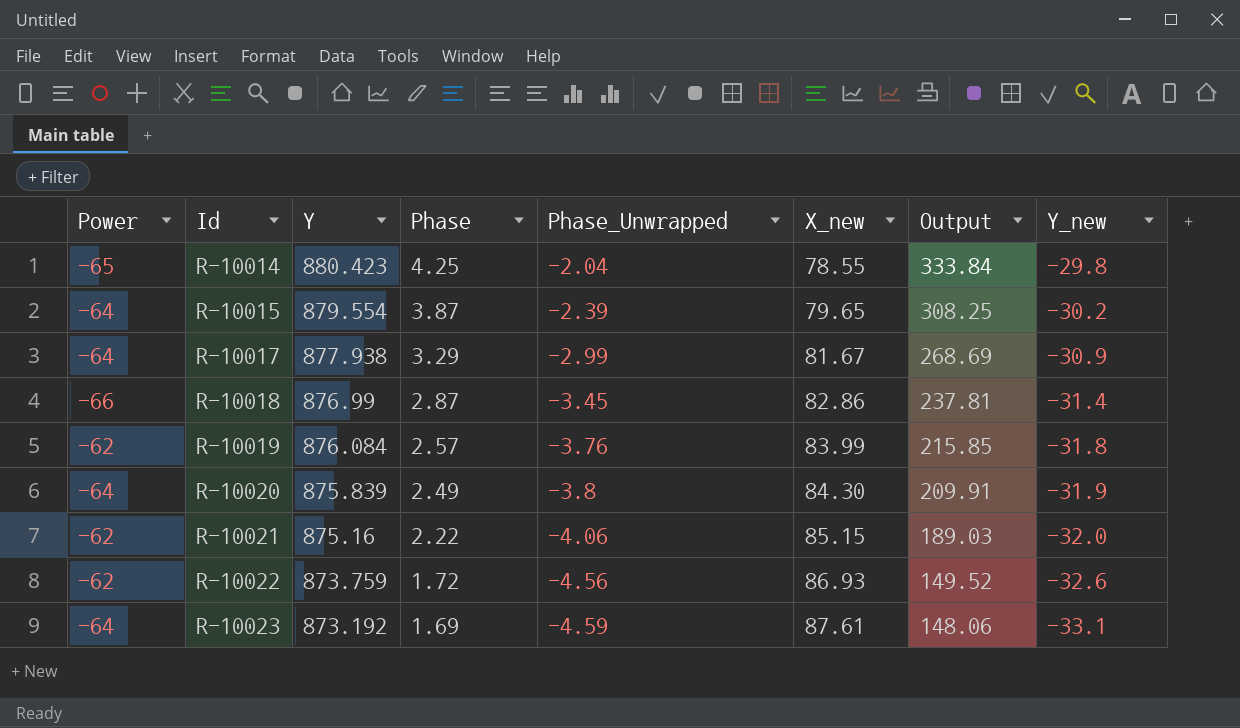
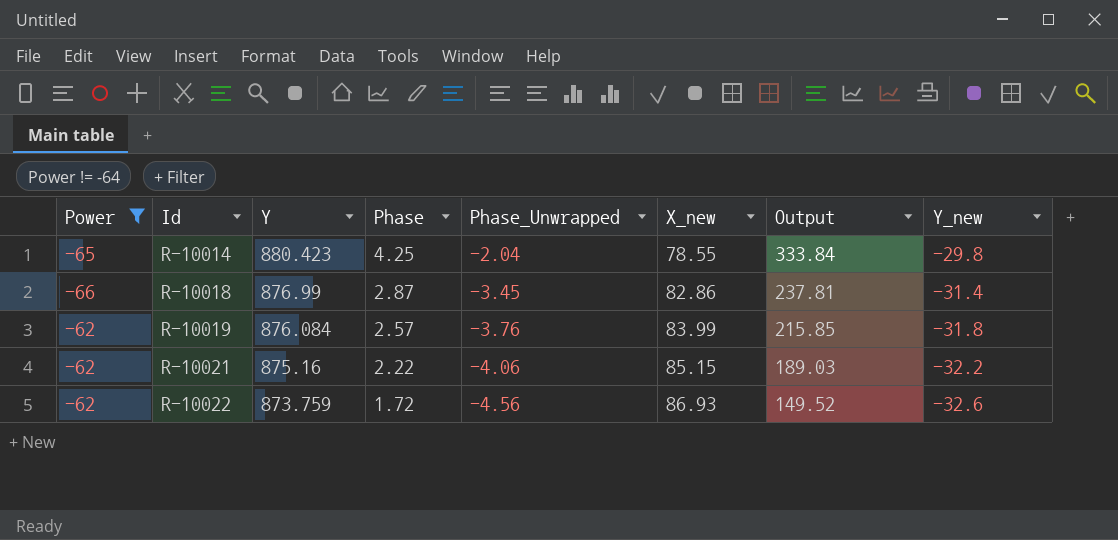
filter: none -> Power != -64
R-10021 | Y_new: -32.0 -> -32.2

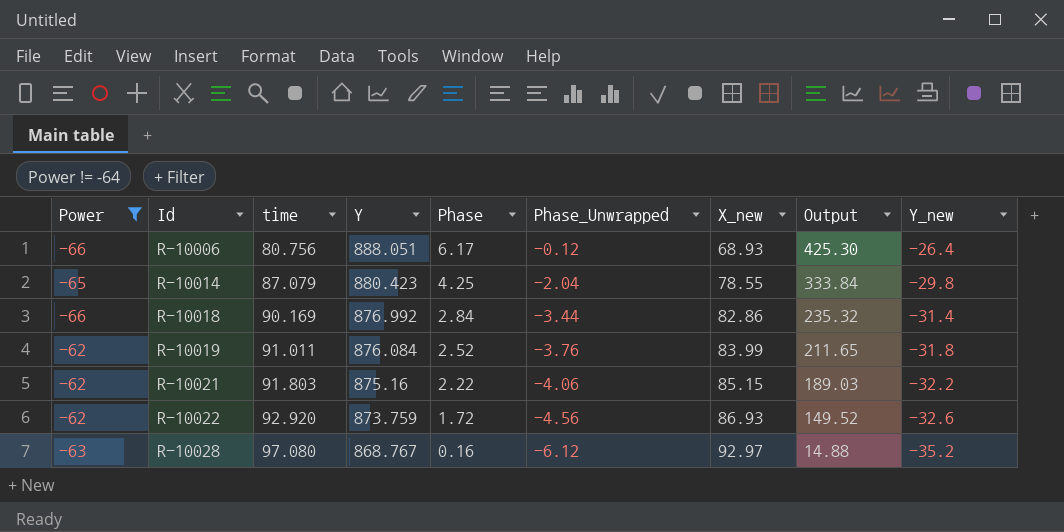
column time | position: none -> 3
row R-10006: none -> -66 | 80.756 | 888.051 | 6.17 | -0.12 | 68.93 | 425.30 | -26.4
R-10018 | Y: 876.99 -> 876.992
R-10018 | Phase: 2.87 -> 2.84
R-10018 | Phase_Unwrapped: -3.45 -> -3.44
R-10018 | Output: 237.81 -> 235.32
R-10019 | Phase: 2.57 -> 2.52
R-10019 | Output: 215.85 -> 211.65
row R-10028: none -> -63 | 97.080 | 868.767 | 0.16 | -6.12 | 92.97 | 14.88 | -35.2

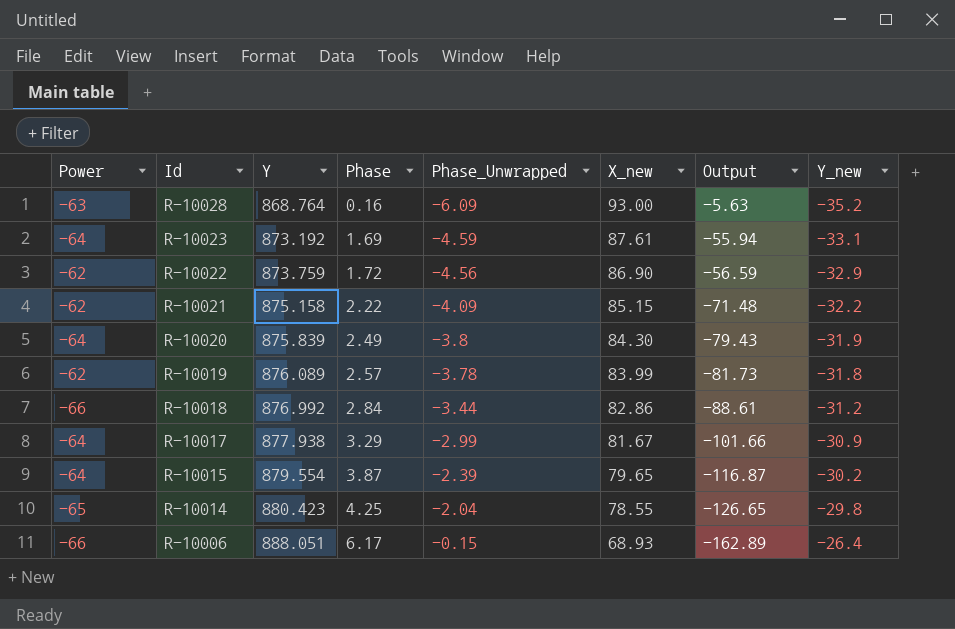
filter: Power != -64 -> none
row order: Id ascending -> Id descending
column time | position: 3 -> none
column Output | formula: [Phase] * [X_new] -> [Phase] * [Y_new]
R-10028 | Y: 868.767 -> 868.764
R-10028 | Phase_Unwrapped: -6.12 -> -6.09
R-10028 | X_new: 92.97 -> 93.00
R-10022 | X_new: 86.93 -> 86.90
R-10022 | Y_new: -32.6 -> -32.9
R-10021 | Y: 875.16 -> 875.158
R-10021 | Phase_Unwrapped: -4.06 -> -4.09
R-10019 | Y: 876.084 -> 876.089
R-10019 | Phase: 2.52 -> 2.57
R-10019 | Phase_Unwrapped: -3.76 -> -3.78
R-10018 | Y_new: -31.4 -> -31.2
R-10006 | Phase_Unwrapped: -0.12 -> -0.15

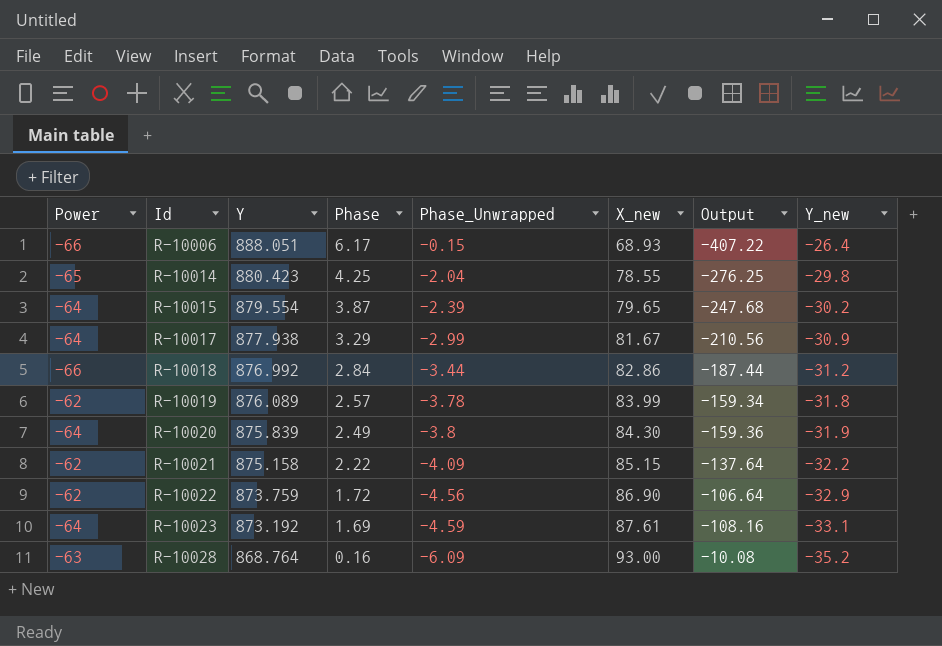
row order: Id descending -> Id ascending
column Output | formula: [Phase] * [Y_new] -> [Power] * [Phase]

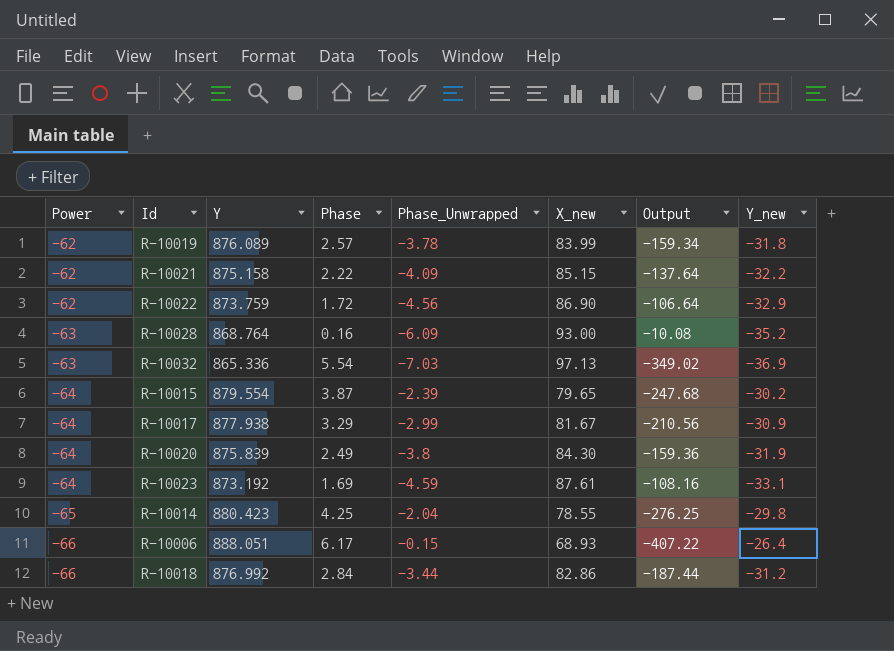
row order: Id ascending -> Power descending
row R-10032: none -> -63 | 865.336 | 5.54 | -7.03 | 97.13 | -349.02 | -36.9

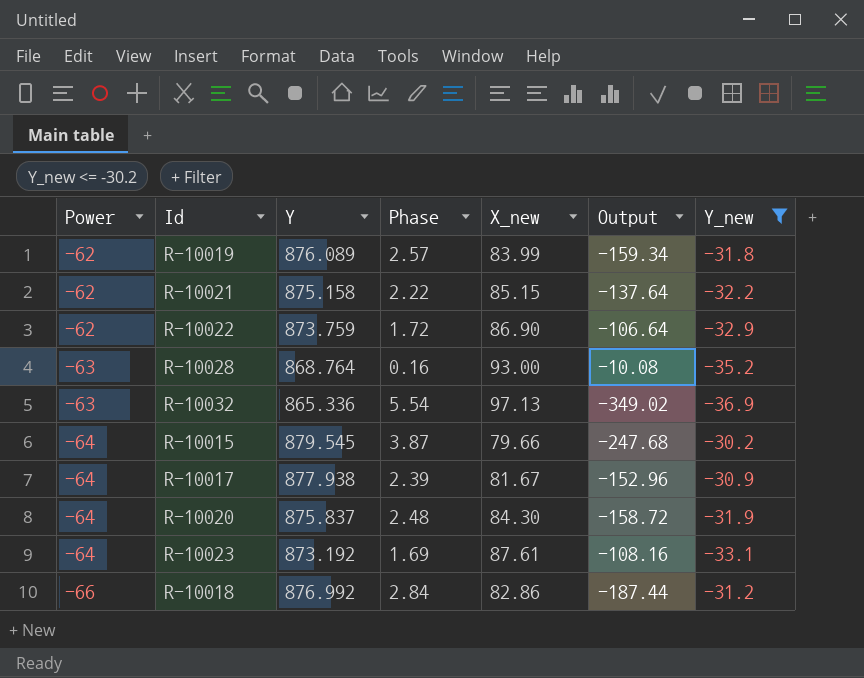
filter: none -> Y_new <= -30.2
column Phase_Unwrapped | position: 5 -> none
R-10015 | Y: 879.554 -> 879.545
R-10015 | X_new: 79.65 -> 79.66
R-10017 | Phase: 3.29 -> 2.39
R-10017 | Output: -210.56 -> -152.96
R-10020 | Y: 875.839 -> 875.837
R-10020 | Phase: 2.49 -> 2.48
R-10020 | Output: -159.36 -> -158.72

